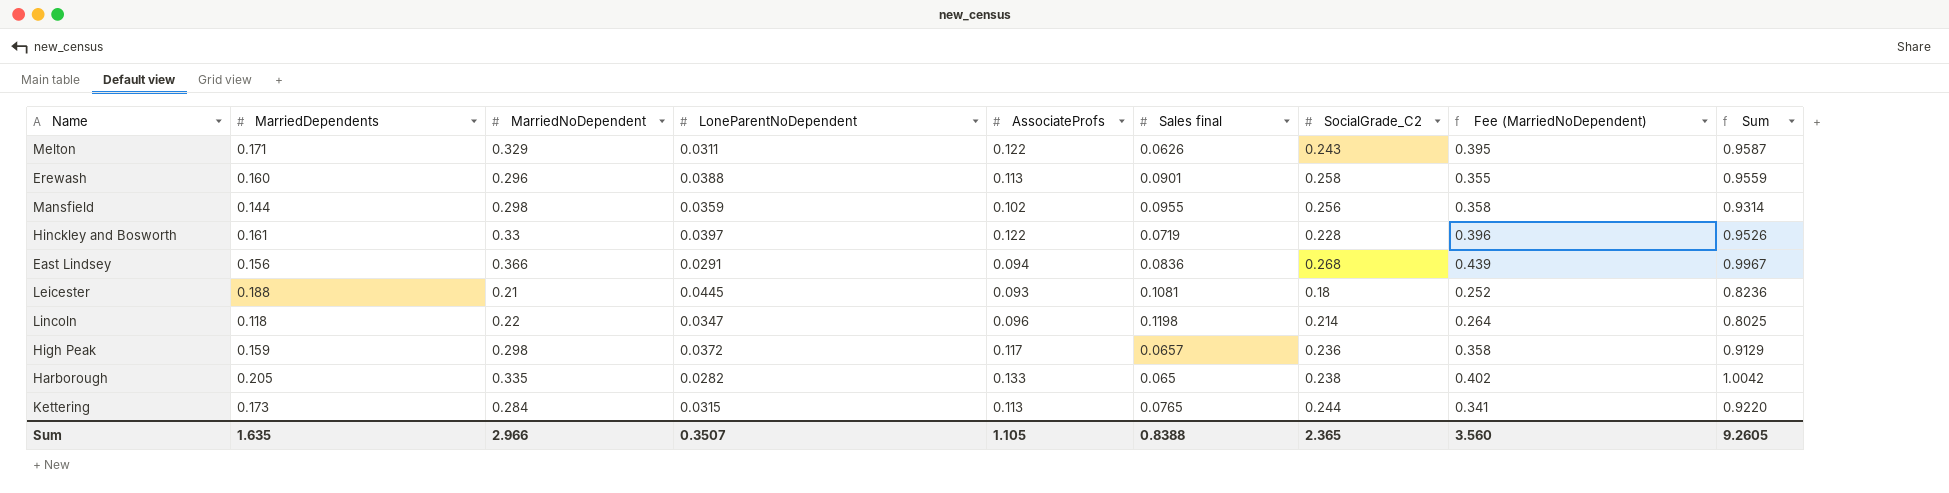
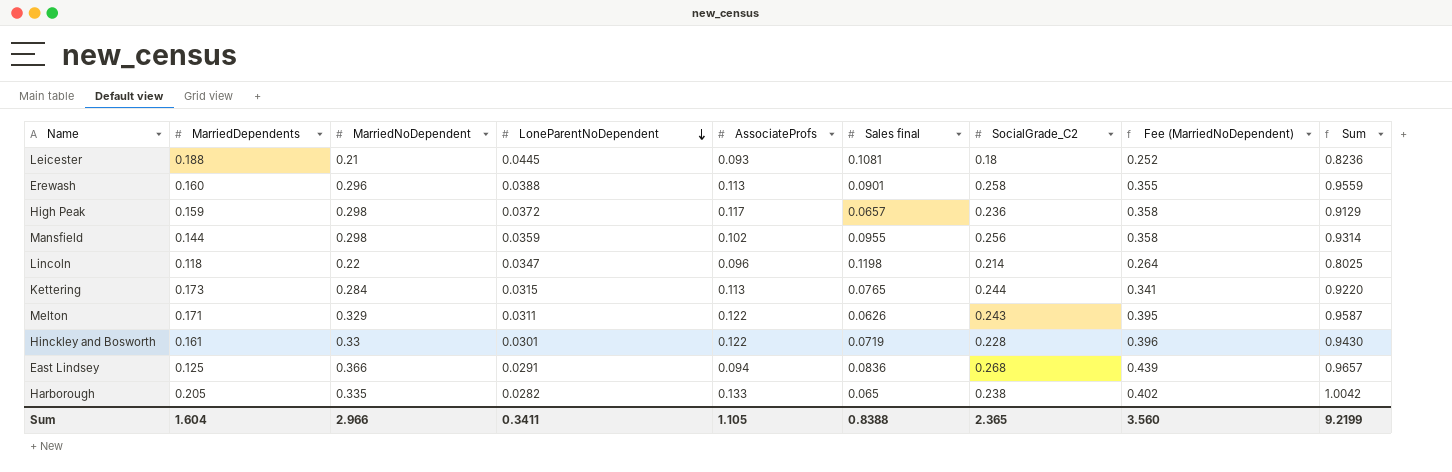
row order: none -> LoneParentNoDependent descending
Hinckley and Bosworth | LoneParentNoDependent: 0.0397 -> 0.0301
Hinckley and Bosworth | Sum: 0.9526 -> 0.9430
East Lindsey | MarriedDependents: 0.156 -> 0.125
East Lindsey | Sum: 0.9967 -> 0.9657
Sum | MarriedDependents: 1.635 -> 1.604
Sum | LoneParentNoDependent: 0.3507 -> 0.3411
Sum | Sum: 9.2605 -> 9.2199

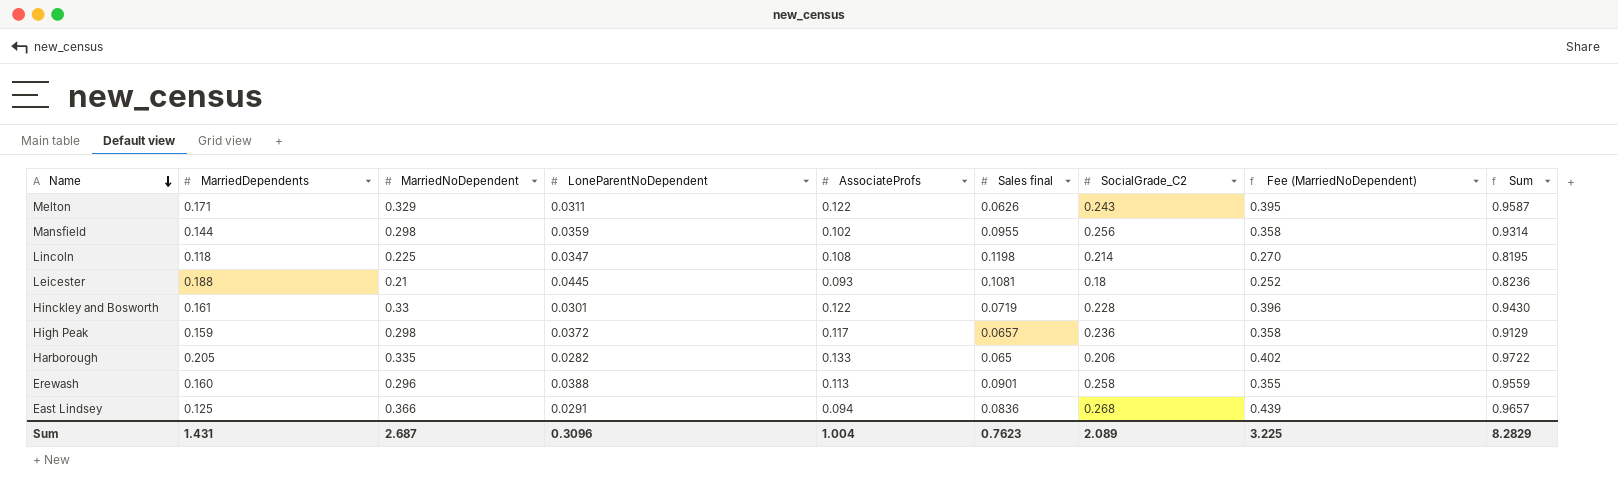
row order: LoneParentNoDependent descending -> Name descending
row Kettering: 0.173 | 0.284 | 0.0315 | 0.113 | 0.0765 | 0.244 | 0.341 | 0.9220 -> none
Lincoln | MarriedNoDependent: 0.22 -> 0.225
Lincoln | AssociateProfs: 0.096 -> 0.108
Lincoln | Fee (MarriedNoDependent): 0.264 -> 0.270
Lincoln | Sum: 0.8025 -> 0.8195
Harborough | SocialGrade_C2: 0.238 -> 0.206
Harborough | Sum: 1.0042 -> 0.9722
Sum | MarriedDependents: 1.604 -> 1.431
Sum | MarriedNoDependent: 2.966 -> 2.687
Sum | LoneParentNoDependent: 0.3411 -> 0.3096
Sum | AssociateProfs: 1.105 -> 1.004
Sum | Sales final: 0.8388 -> 0.7623
Sum | SocialGrade_C2: 2.365 -> 2.089
Sum | Fee (MarriedNoDependent): 3.560 -> 3.225
Sum | Sum: 9.2199 -> 8.2829

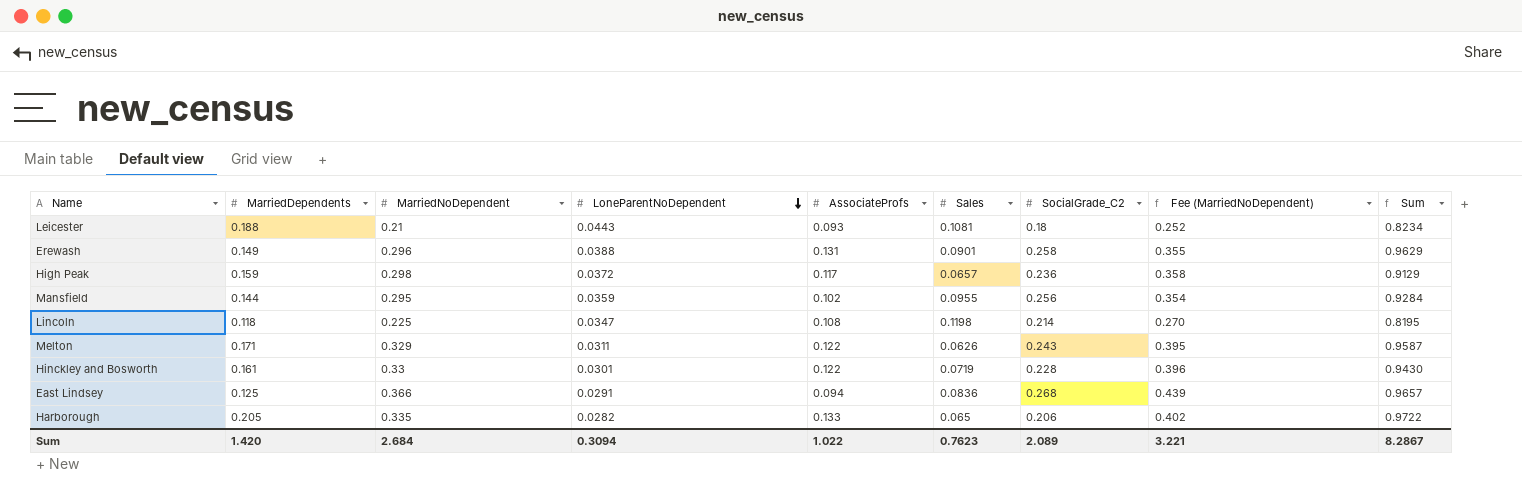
row order: Name descending -> LoneParentNoDependent descending
column name: Sales final -> Sales
Leicester | LoneParentNoDependent: 0.0445 -> 0.0443
Leicester | Sum: 0.8236 -> 0.8234
Erewash | MarriedDependents: 0.160 -> 0.149
Erewash | AssociateProfs: 0.113 -> 0.131
Erewash | Sum: 0.9559 -> 0.9629
Mansfield | MarriedNoDependent: 0.298 -> 0.295
Mansfield | Fee (MarriedNoDependent): 0.358 -> 0.354
Mansfield | Sum: 0.9314 -> 0.9284
Sum | MarriedDependents: 1.431 -> 1.420
Sum | MarriedNoDependent: 2.687 -> 2.684
Sum | LoneParentNoDependent: 0.3096 -> 0.3094
Sum | AssociateProfs: 1.004 -> 1.022
Sum | Fee (MarriedNoDependent): 3.225 -> 3.221
Sum | Sum: 8.2829 -> 8.2867

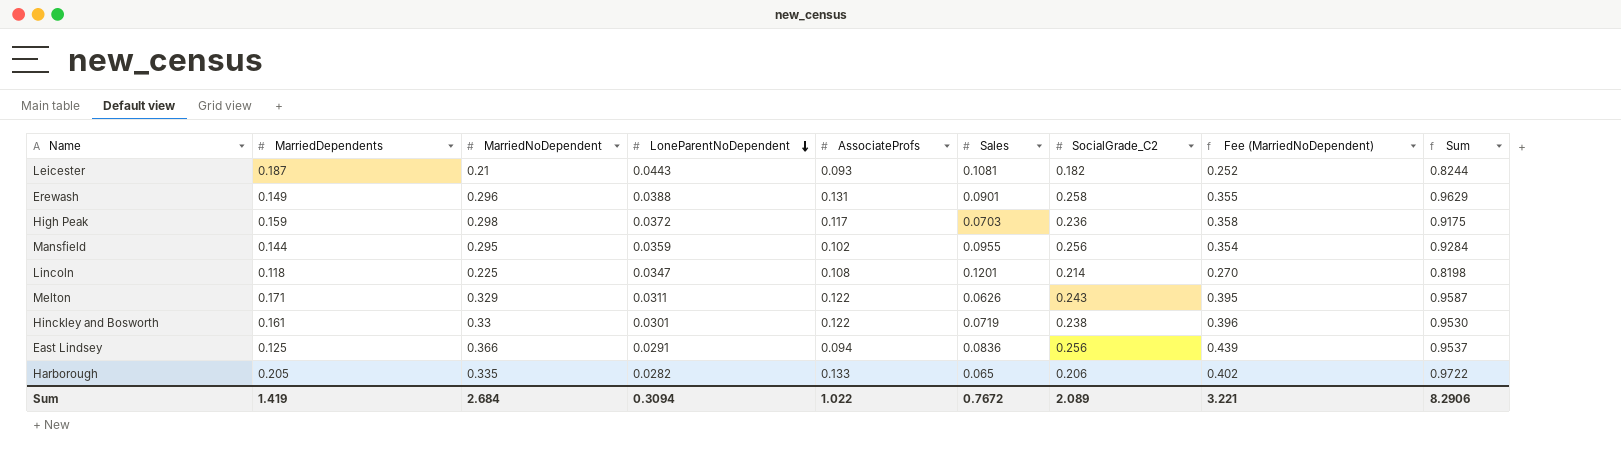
Leicester | MarriedDependents: 0.188 -> 0.187
Leicester | SocialGrade_C2: 0.18 -> 0.182
Leicester | Sum: 0.8234 -> 0.8244
High Peak | Sales: 0.0657 -> 0.0703
High Peak | Sum: 0.9129 -> 0.9175
Lincoln | Sales: 0.1198 -> 0.1201
Lincoln | Sum: 0.8195 -> 0.8198
Hinckley and Bosworth | SocialGrade_C2: 0.228 -> 0.238
Hinckley and Bosworth | Sum: 0.9430 -> 0.9530
East Lindsey | SocialGrade_C2: 0.268 -> 0.256
East Lindsey | Sum: 0.9657 -> 0.9537
Sum | MarriedDependents: 1.420 -> 1.419
Sum | Sales: 0.7623 -> 0.7672
Sum | Sum: 8.2867 -> 8.2906

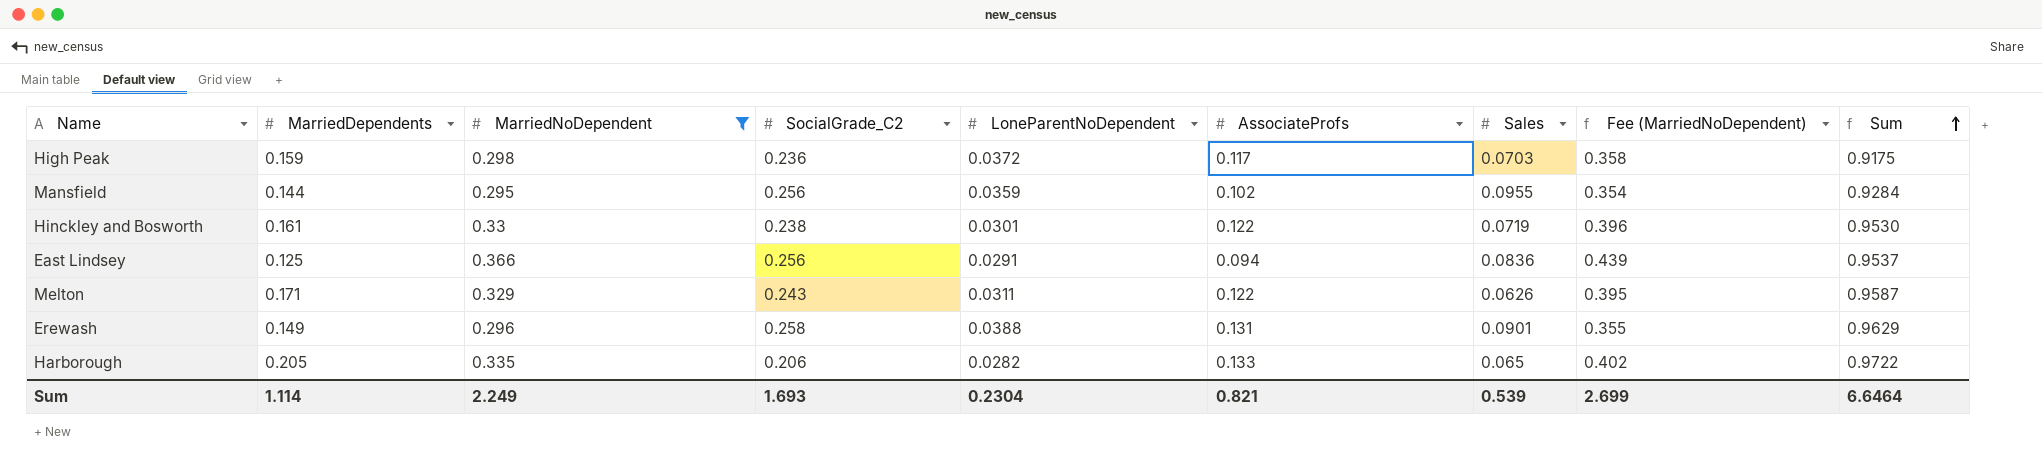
filter: none -> MarriedNoDependent >= 0.295
row order: LoneParentNoDependent descending -> Sum ascending
column SocialGrade_C2 | position: 7 -> 4
Sum | MarriedDependents: 1.419 -> 1.114
Sum | MarriedNoDependent: 2.684 -> 2.249
Sum | SocialGrade_C2: 2.089 -> 1.693
Sum | LoneParentNoDependent: 0.3094 -> 0.2304
Sum | AssociateProfs: 1.022 -> 0.821
Sum | Sales: 0.7672 -> 0.539
Sum | Fee (MarriedNoDependent): 3.221 -> 2.699
Sum | Sum: 8.2906 -> 6.6464

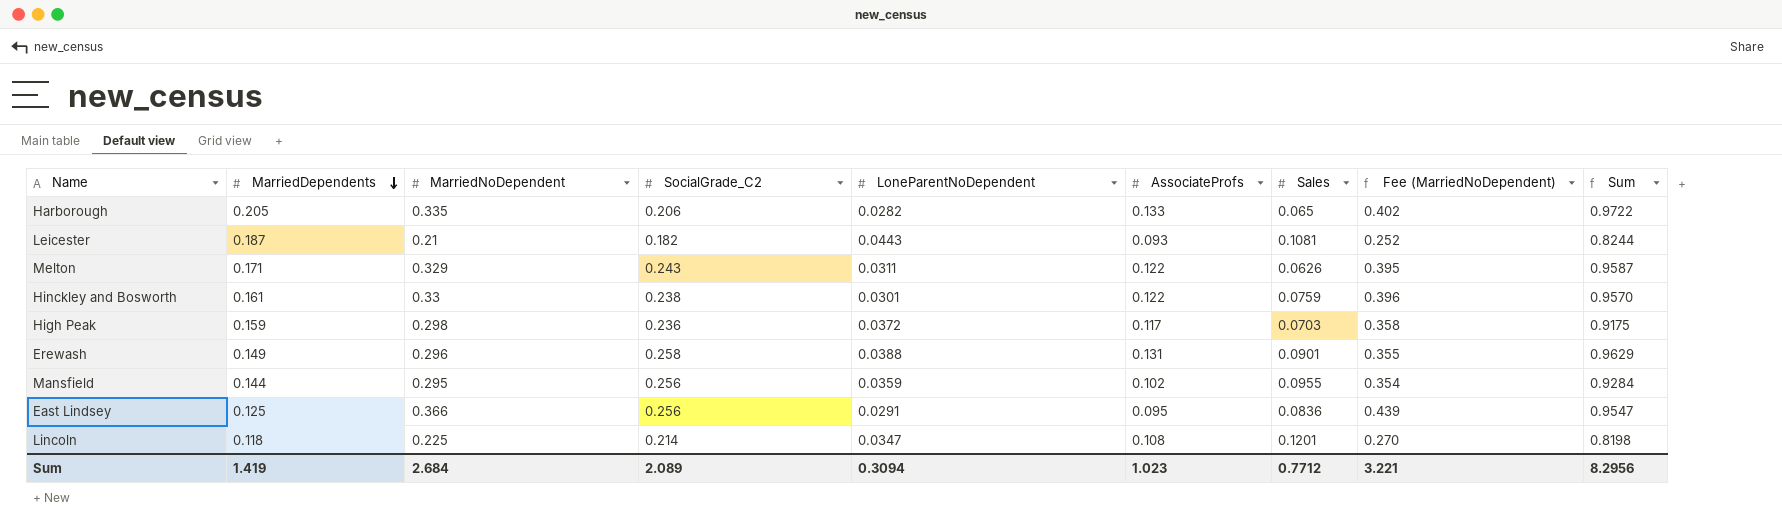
filter: MarriedNoDependent >= 0.295 -> none
row order: Sum ascending -> MarriedDependents descending
Hinckley and Bosworth | Sales: 0.0719 -> 0.0759
Hinckley and Bosworth | Sum: 0.9530 -> 0.9570
East Lindsey | AssociateProfs: 0.094 -> 0.095
East Lindsey | Sum: 0.9537 -> 0.9547
Sum | MarriedDependents: 1.114 -> 1.419
Sum | MarriedNoDependent: 2.249 -> 2.684
Sum | SocialGrade_C2: 1.693 -> 2.089
Sum | LoneParentNoDependent: 0.2304 -> 0.3094
Sum | AssociateProfs: 0.821 -> 1.023
Sum | Sales: 0.539 -> 0.7712
Sum | Fee (MarriedNoDependent): 2.699 -> 3.221
Sum | Sum: 6.6464 -> 8.2956

